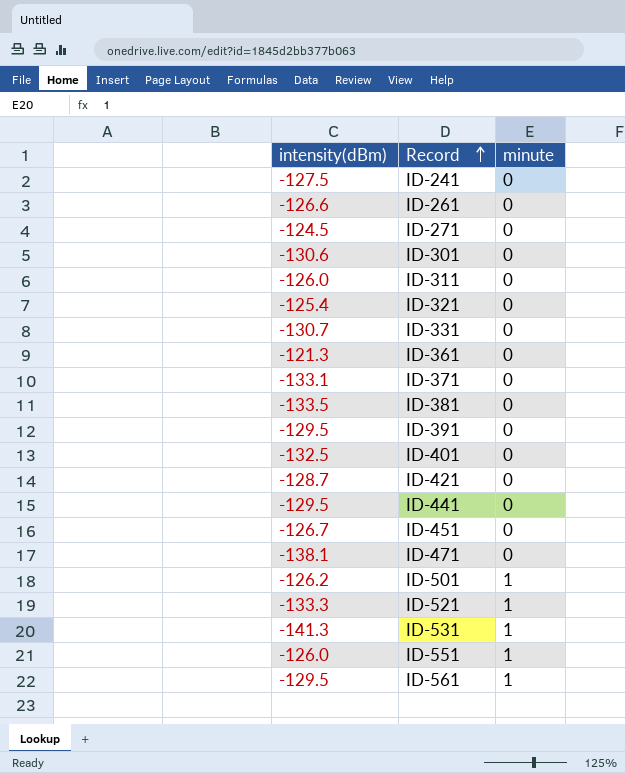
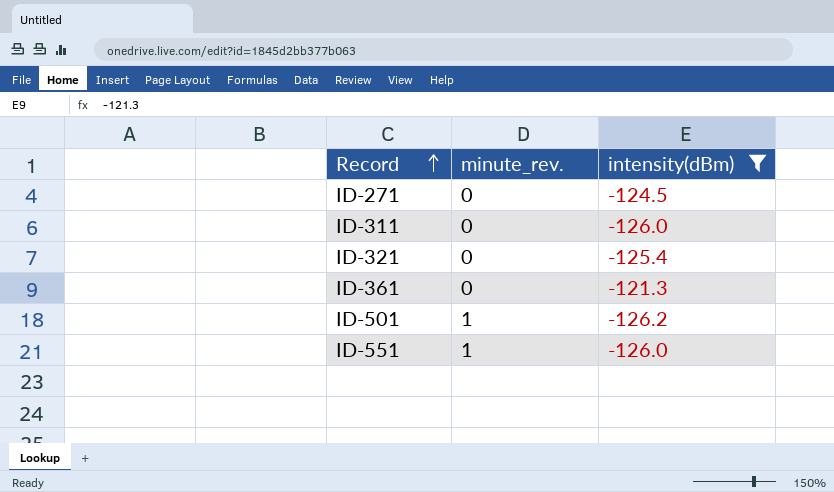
filter: none -> intensity(dBm) >= -126.2
column name: minute -> minute_rev.
column intensity(dBm) | position: 1 -> 3

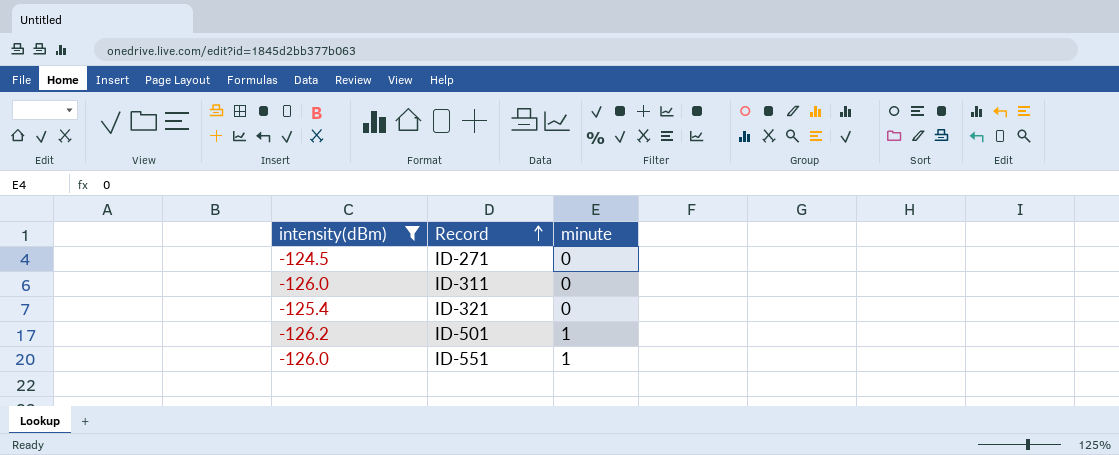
column intensity(dBm) | position: 3 -> 1
column name: minute_rev. -> minute
row ID-361: 0 | -121.3 -> none

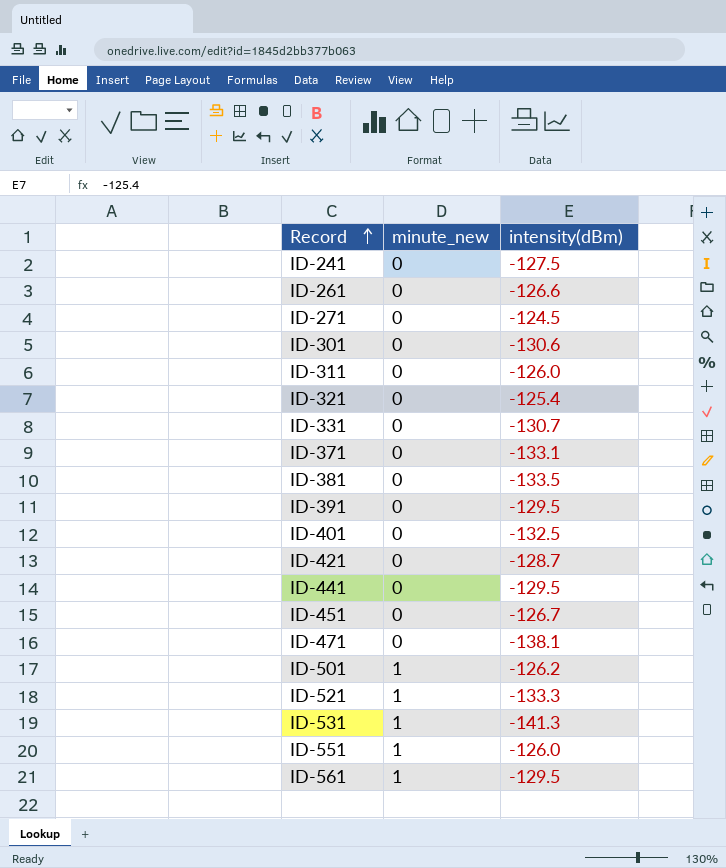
filter: intensity(dBm) >= -126.2 -> none
column name: minute -> minute_new
column intensity(dBm) | position: 1 -> 3

